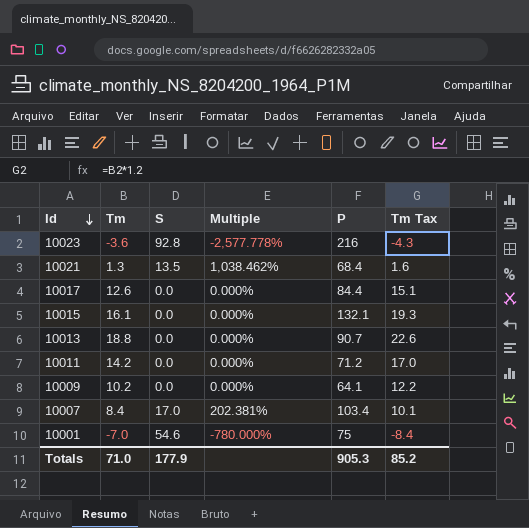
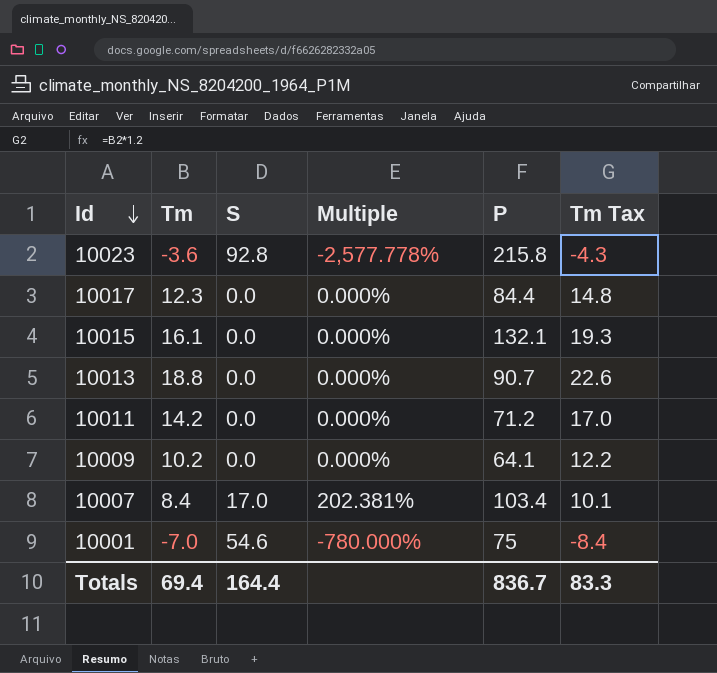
row 10021: 1.3 | 13.5 | 1,038.462% | 68.4 | 1.6 -> none
10023 | P: 216 -> 215.8
10017 | Tm: 12.6 -> 12.3
10017 | Tm Tax: 15.1 -> 14.8
Totals | Tm: 71.0 -> 69.4
Totals | S: 177.9 -> 164.4
Totals | P: 905.3 -> 836.7
Totals | Tm Tax: 85.2 -> 83.3

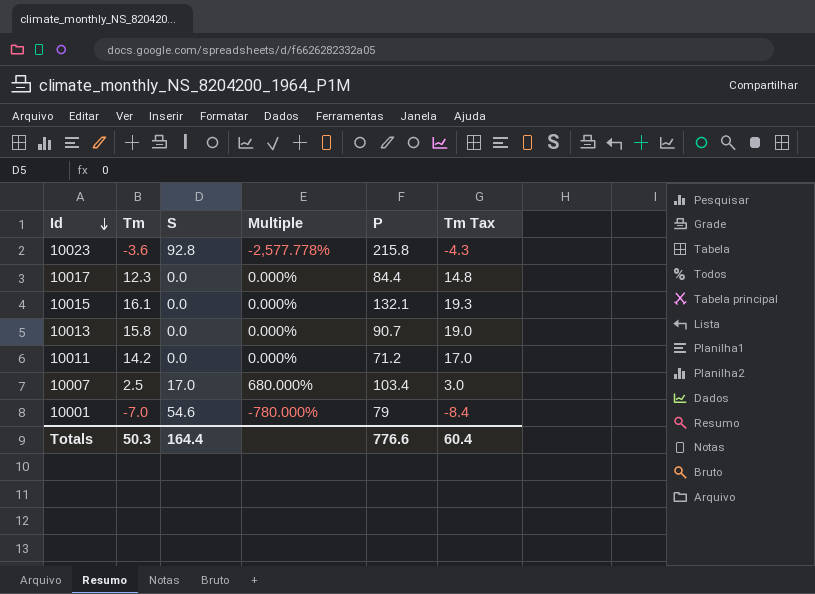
row 10009: 10.2 | 0.0 | 0.000% | 64.1 | 12.2 -> none
10013 | Tm: 18.8 -> 15.8
10013 | Tm Tax: 22.6 -> 19.0
10007 | Tm: 8.4 -> 2.5
10007 | Multiple: 202.381% -> 680.000%
10007 | Tm Tax: 10.1 -> 3.0
10001 | P: 75 -> 79
Totals | Tm: 69.4 -> 50.3
Totals | P: 836.7 -> 776.6
Totals | Tm Tax: 83.3 -> 60.4

